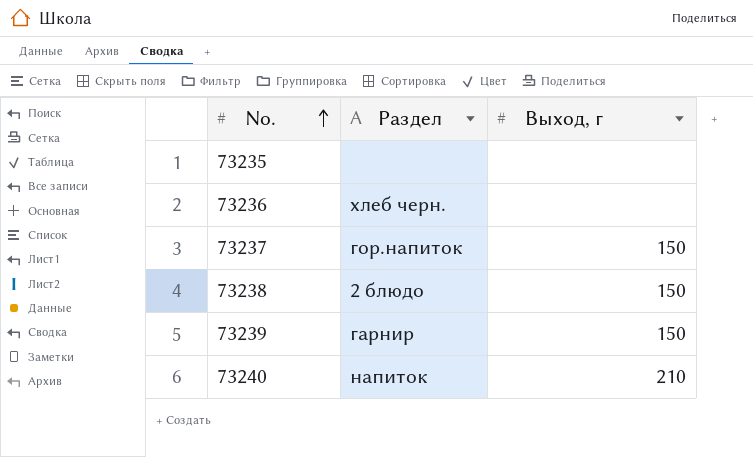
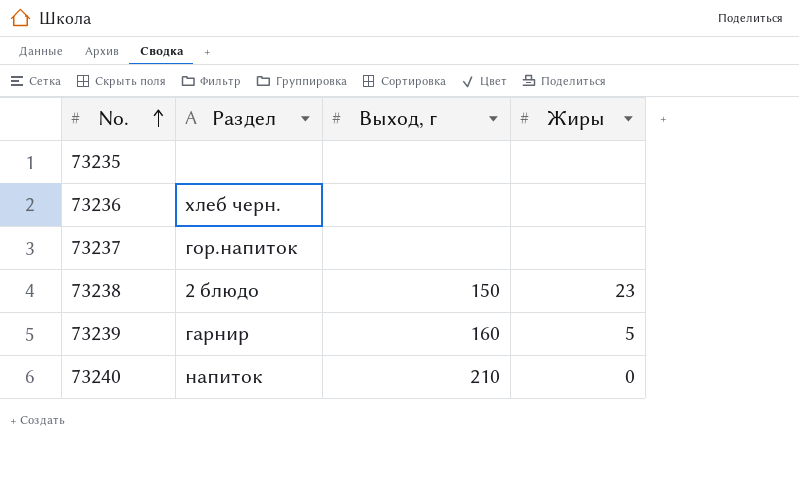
column Жиры | position: none -> 4
73237 | Выход, г: 150 -> none
73239 | Выход, г: 150 -> 160

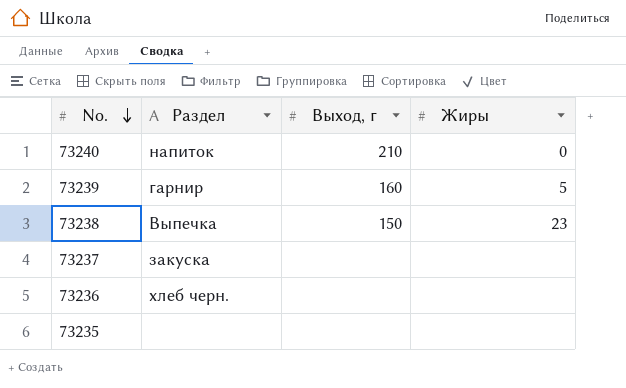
row order: No. ascending -> No. descending
73238 | Раздел: 2 блюдо -> Выпечка
73237 | Раздел: гор.напиток -> закуска

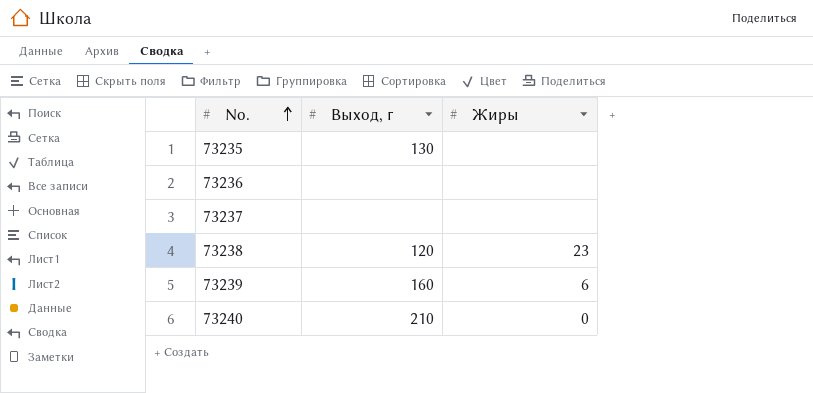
row order: No. descending -> No. ascending
column Раздел | position: 2 -> none
73235 | Выход, г: none -> 130
73238 | Выход, г: 150 -> 120
73239 | Жиры: 5 -> 6

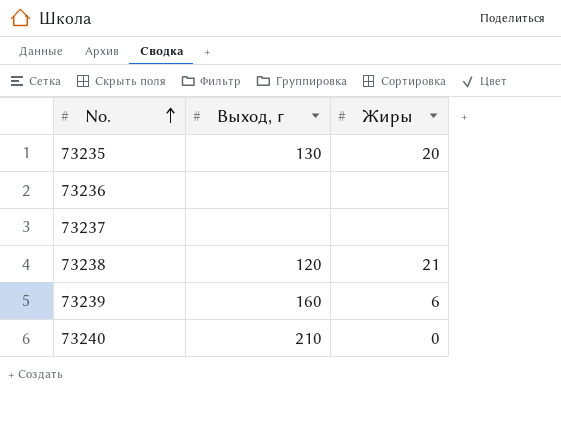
73235 | Жиры: none -> 20
73238 | Жиры: 23 -> 21

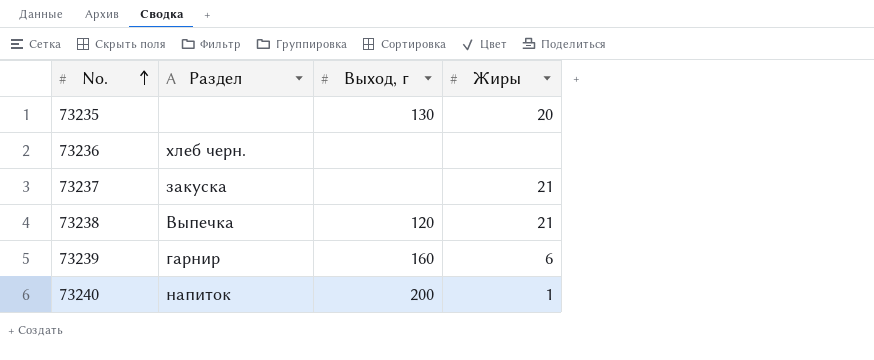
column Раздел | position: none -> 2
73237 | Жиры: none -> 21
73240 | Выход, г: 210 -> 200
73240 | Жиры: 0 -> 1

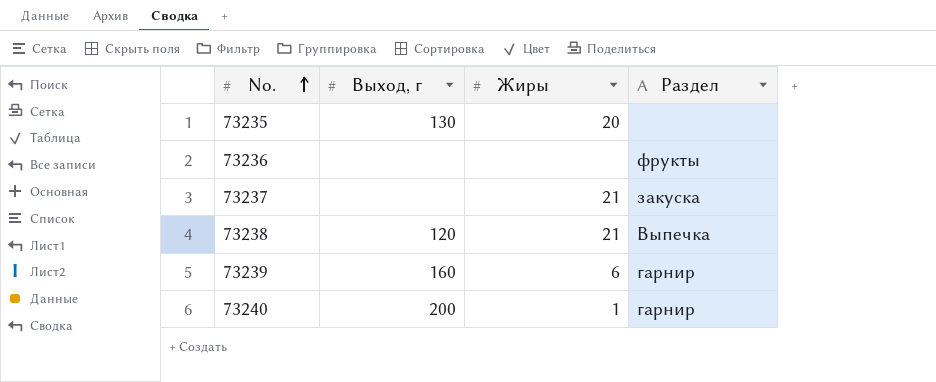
column Раздел | position: 2 -> 4
73236 | Раздел: хлеб черн. -> фрукты
73240 | Раздел: напиток -> гарнир

